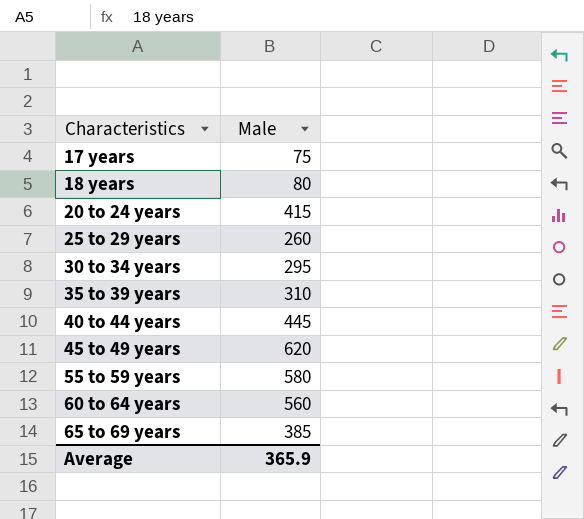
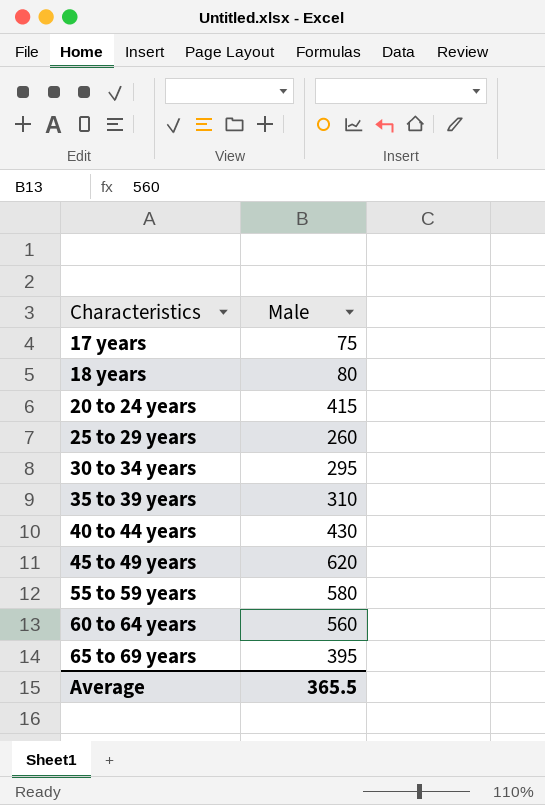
40 to 44 years | Male: 445 -> 430
65 to 69 years | Male: 385 -> 395
Average | Male: 365.9 -> 365.5

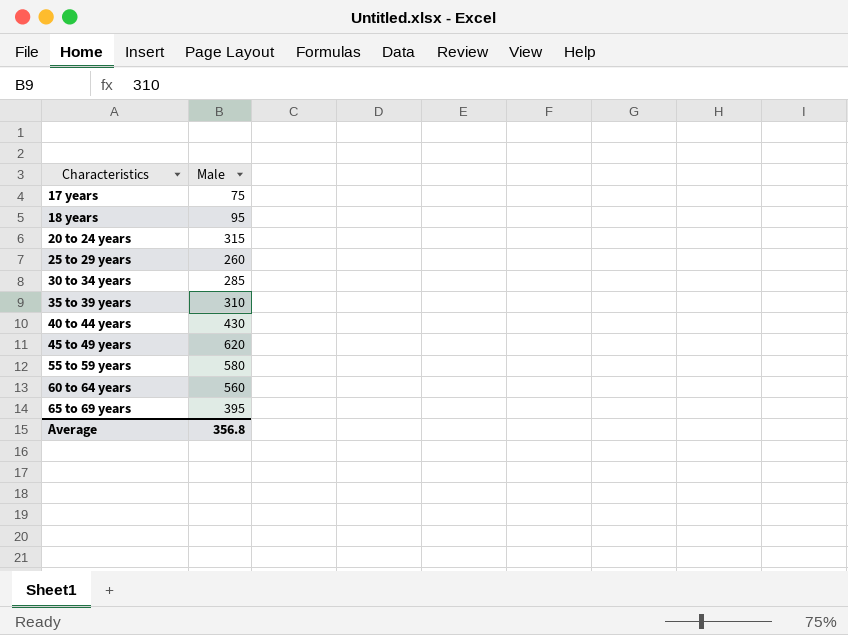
18 years | Male: 80 -> 95
20 to 24 years | Male: 415 -> 315
30 to 34 years | Male: 295 -> 285
Average | Male: 365.5 -> 356.8

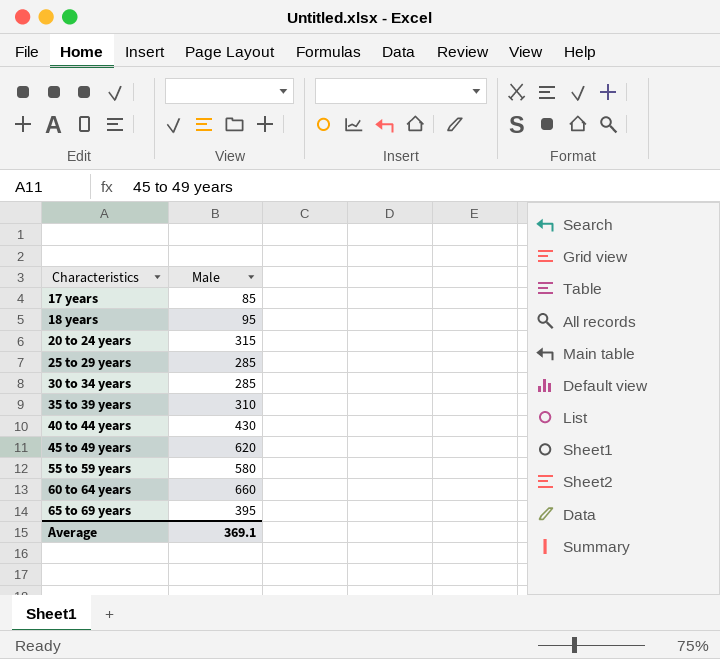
17 years | Male: 75 -> 85
25 to 29 years | Male: 260 -> 285
60 to 64 years | Male: 560 -> 660
Average | Male: 356.8 -> 369.1

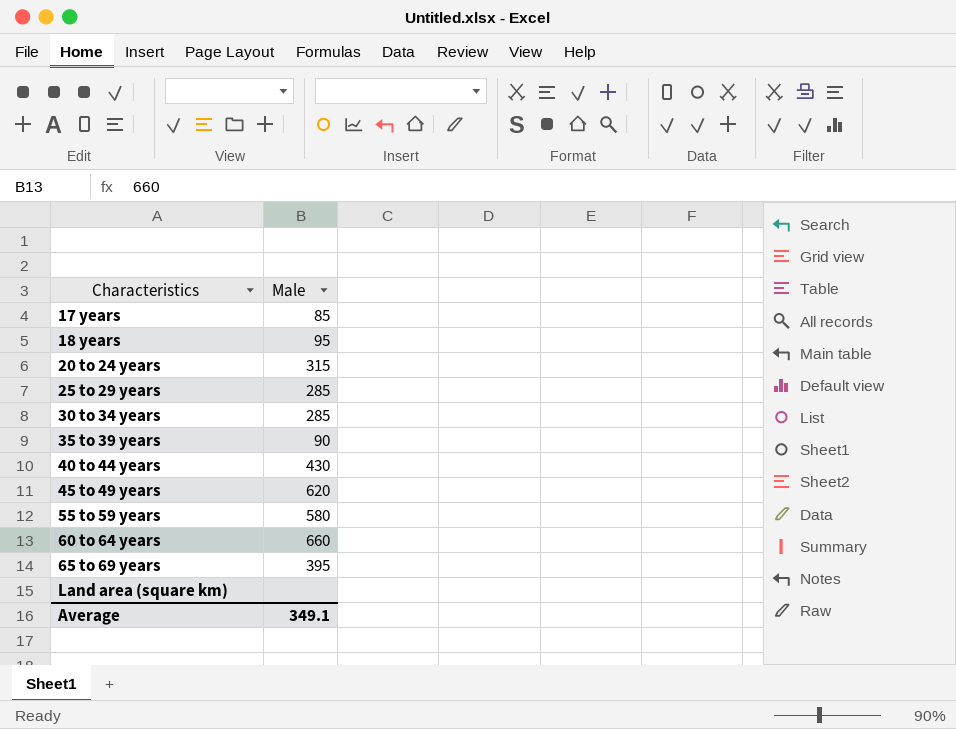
35 to 39 years | Male: 310 -> 90
row Land area (square km): none -> none
Average | Male: 369.1 -> 349.1

